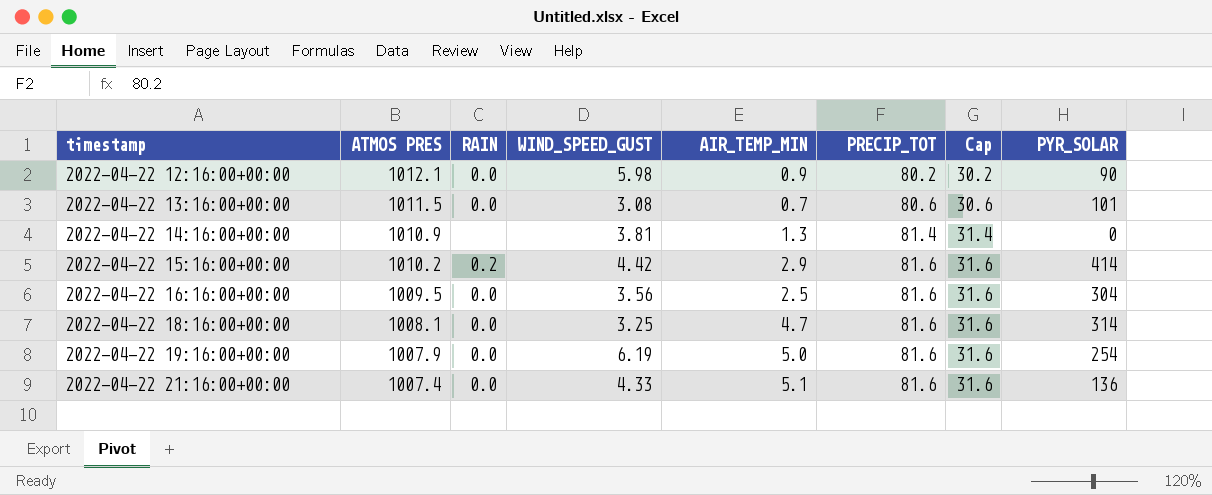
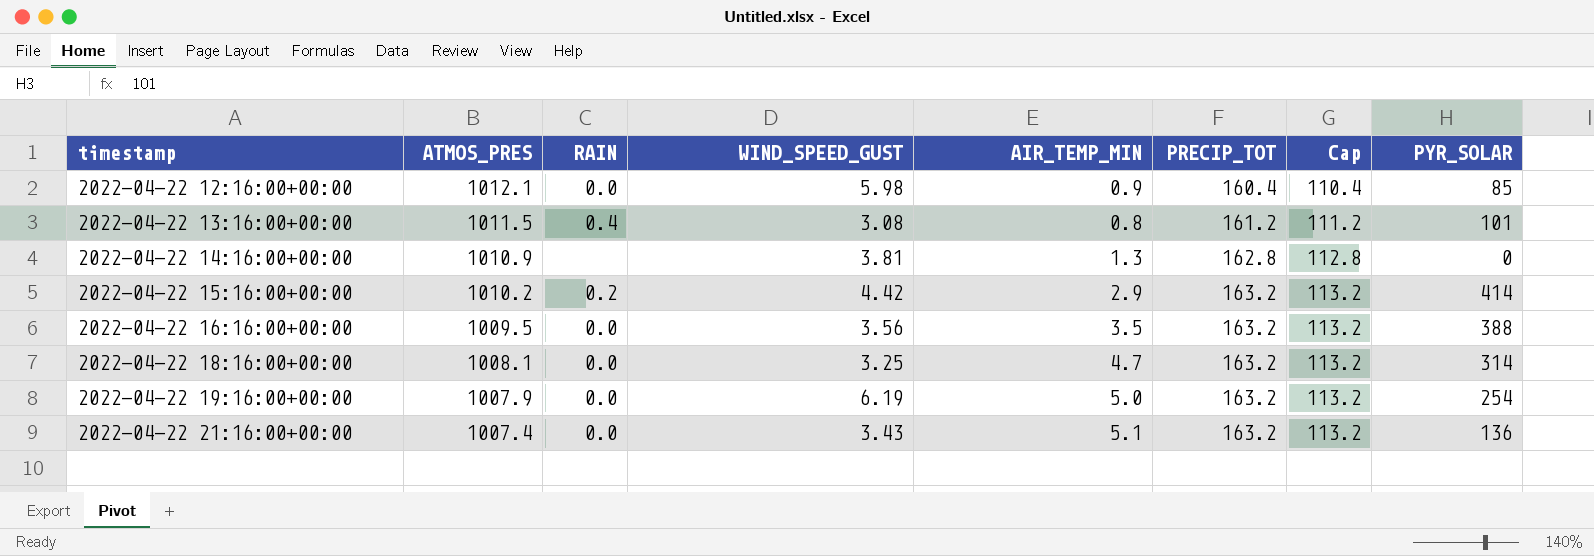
column name: ATMOS PRES -> ATMOS_PRES
2022-04-22 12:16:00+00:00 | PRECIP_TOT: 80.2 -> 160.4
2022-04-22 12:16:00+00:00 | Cap: 30.2 -> 110.4
2022-04-22 12:16:00+00:00 | PYR_SOLAR: 90 -> 85
2022-04-22 13:16:00+00:00 | RAIN: 0.0 -> 0.4
2022-04-22 13:16:00+00:00 | AIR_TEMP_MIN: 0.7 -> 0.8
2022-04-22 13:16:00+00:00 | PRECIP_TOT: 80.6 -> 161.2
2022-04-22 13:16:00+00:00 | Cap: 30.6 -> 111.2
2022-04-22 14:16:00+00:00 | PRECIP_TOT: 81.4 -> 162.8
2022-04-22 14:16:00+00:00 | Cap: 31.4 -> 112.8
2022-04-22 15:16:00+00:00 | PRECIP_TOT: 81.6 -> 163.2
2022-04-22 15:16:00+00:00 | Cap: 31.6 -> 113.2
2022-04-22 16:16:00+00:00 | AIR_TEMP_MIN: 2.5 -> 3.5
2022-04-22 16:16:00+00:00 | PRECIP_TOT: 81.6 -> 163.2
2022-04-22 16:16:00+00:00 | Cap: 31.6 -> 113.2
2022-04-22 16:16:00+00:00 | PYR_SOLAR: 304 -> 388
2022-04-22 18:16:00+00:00 | PRECIP_TOT: 81.6 -> 163.2
2022-04-22 18:16:00+00:00 | Cap: 31.6 -> 113.2
2022-04-22 19:16:00+00:00 | PRECIP_TOT: 81.6 -> 163.2
2022-04-22 19:16:00+00:00 | Cap: 31.6 -> 113.2
2022-04-22 21:16:00+00:00 | WIND_SPEED_GUST: 4.33 -> 3.43
2022-04-22 21:16:00+00:00 | PRECIP_TOT: 81.6 -> 163.2
2022-04-22 21:16:00+00:00 | Cap: 31.6 -> 113.2

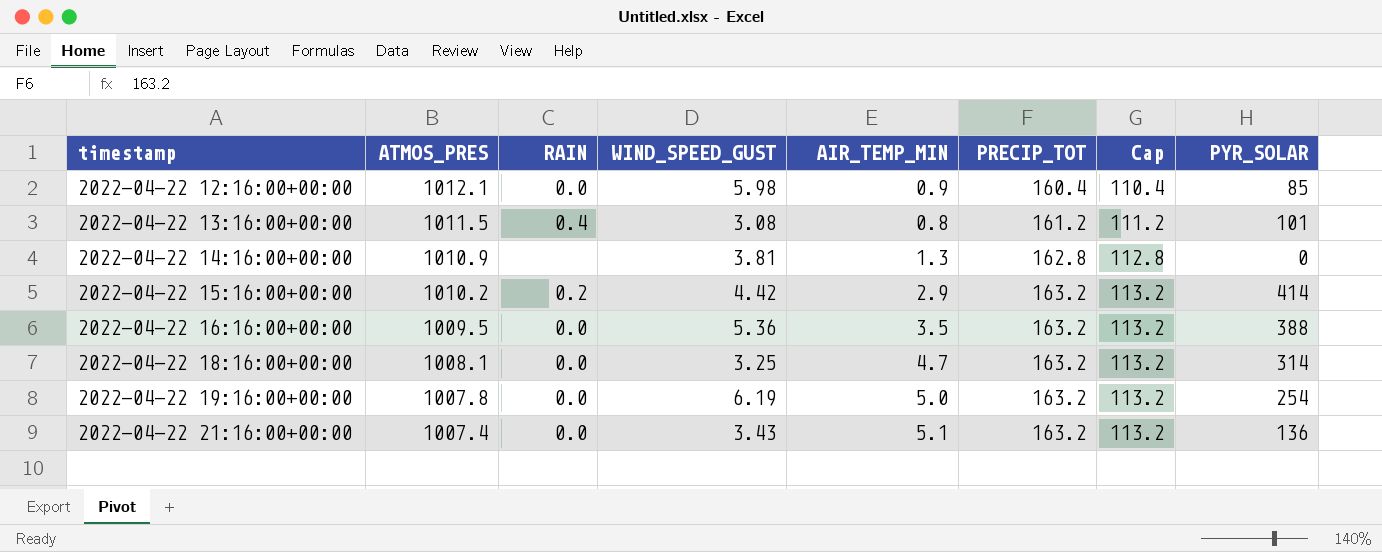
2022-04-22 16:16:00+00:00 | WIND_SPEED_GUST: 3.56 -> 5.36
2022-04-22 19:16:00+00:00 | ATMOS_PRES: 1007.9 -> 1007.8

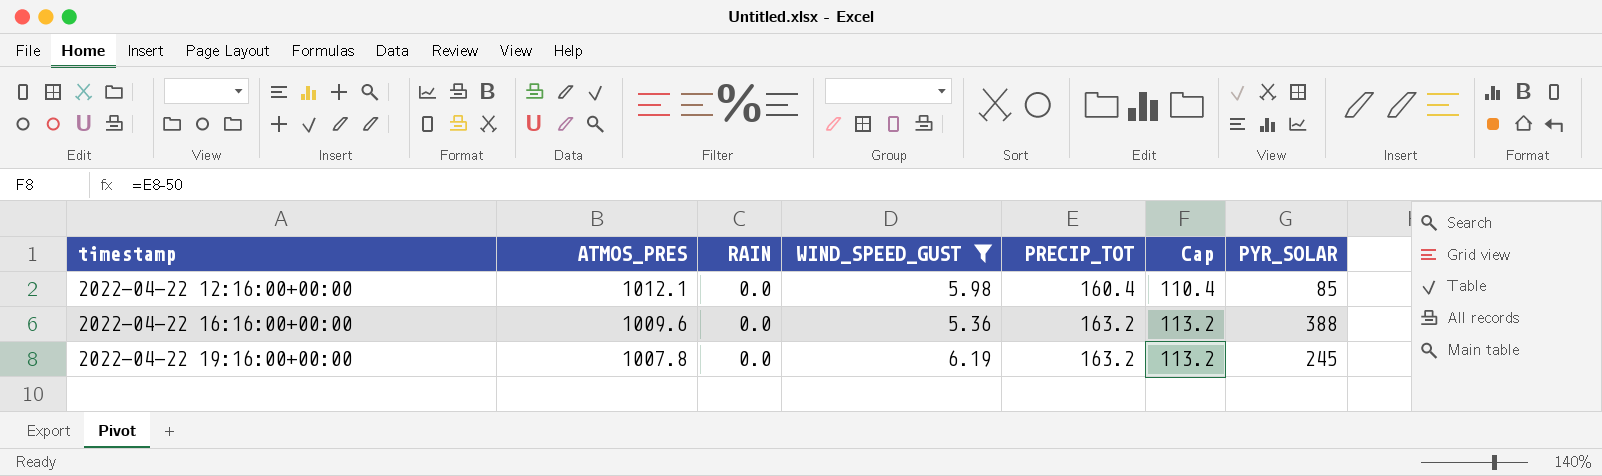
filter: none -> WIND_SPEED_GUST >= 5.36
column AIR_TEMP_MIN | position: 5 -> none
2022-04-22 16:16:00+00:00 | ATMOS_PRES: 1009.5 -> 1009.6
2022-04-22 19:16:00+00:00 | PYR_SOLAR: 254 -> 245

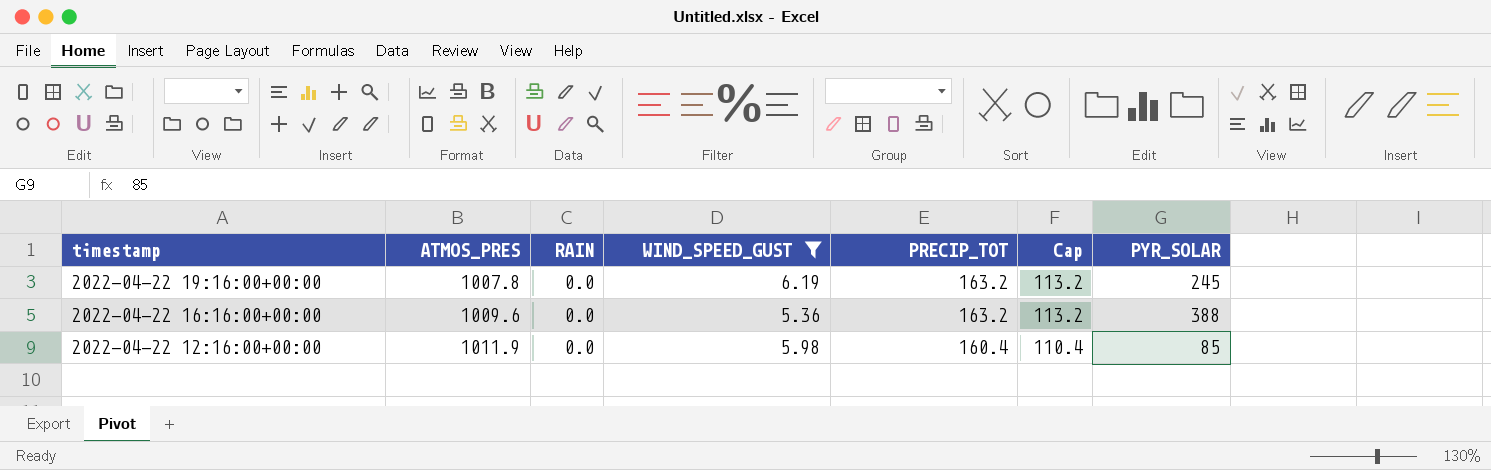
row order: timestamp ascending -> timestamp descending
2022-04-22 12:16:00+00:00 | ATMOS_PRES: 1012.1 -> 1011.9

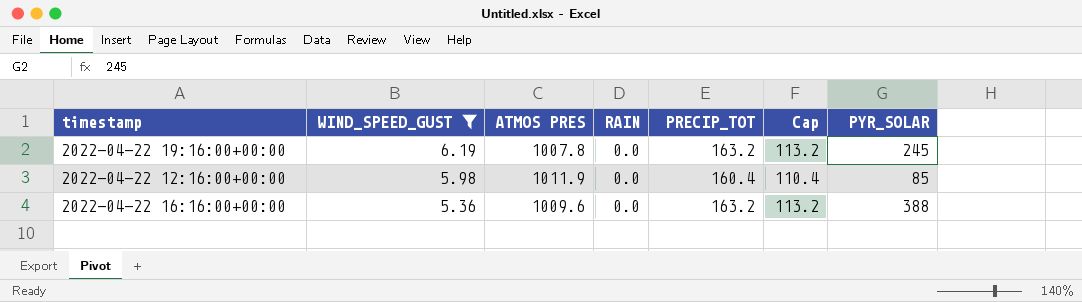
row order: timestamp descending -> WIND_SPEED_GUST descending
column WIND_SPEED_GUST | position: 4 -> 2
column name: ATMOS_PRES -> ATMOS PRES

